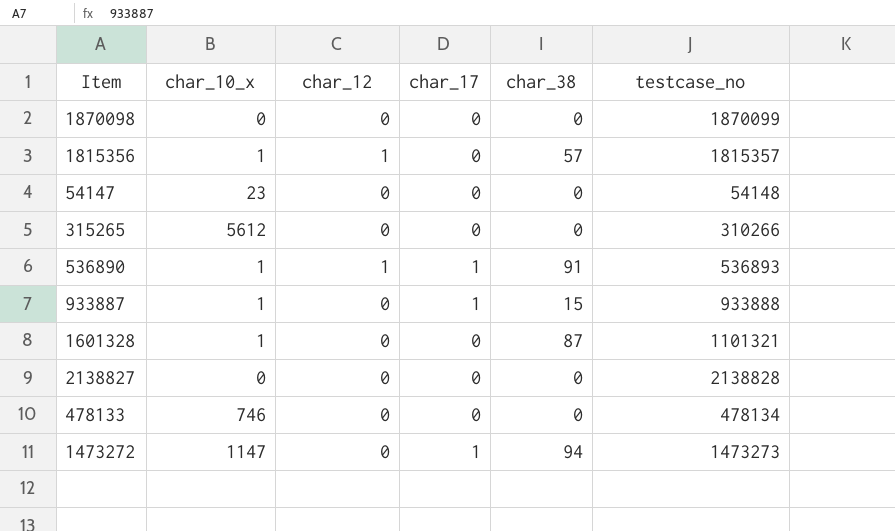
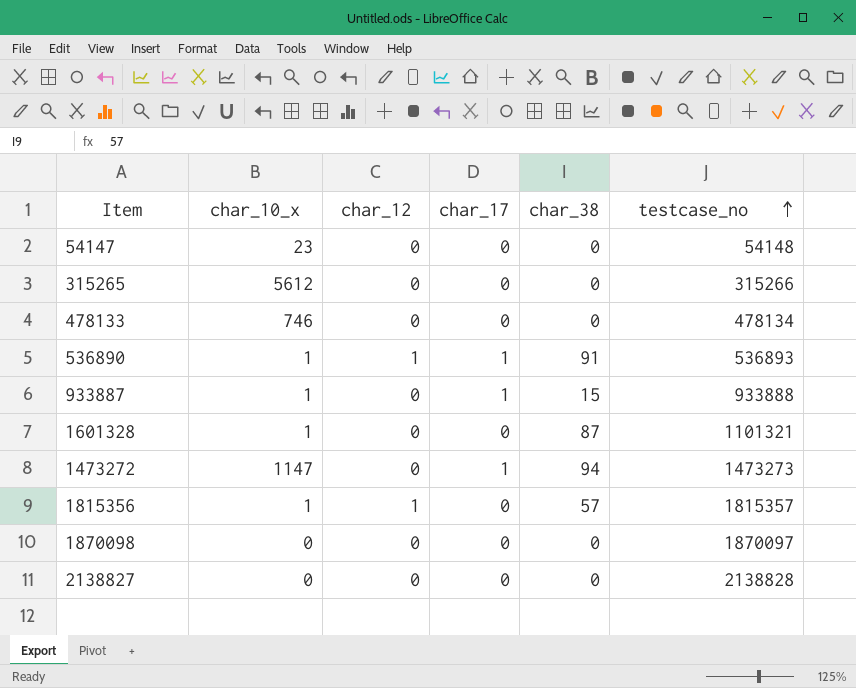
row order: none -> testcase_no ascending
315265 | testcase_no: 310266 -> 315266
1870098 | testcase_no: 1870099 -> 1870097

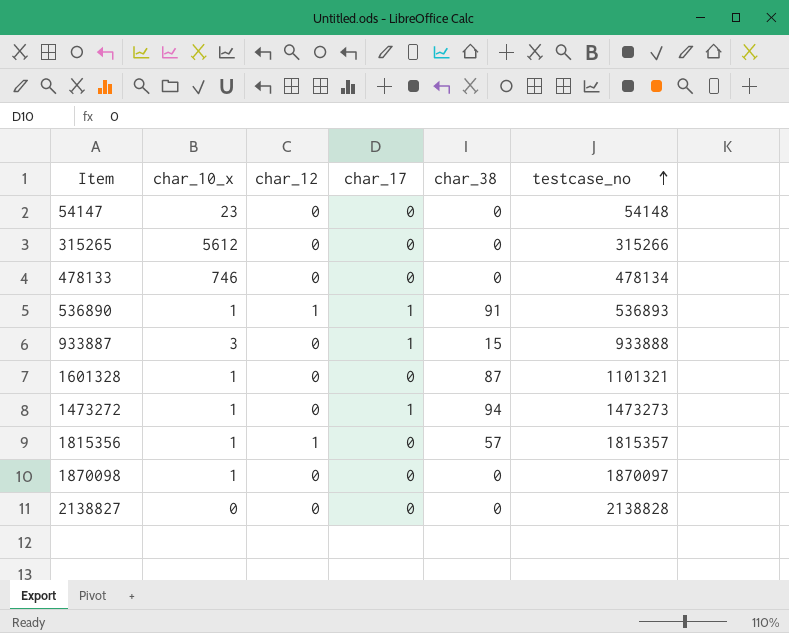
933887 | char_10_x: 1 -> 3
1473272 | char_10_x: 1147 -> 1
1870098 | char_10_x: 0 -> 1

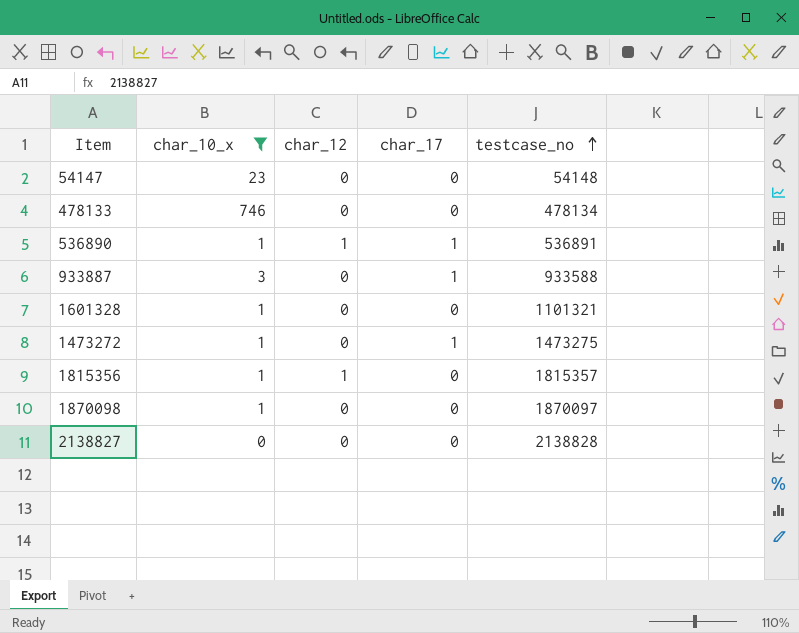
filter: none -> char_10_x != 5612
column char_38 | position: 5 -> none
536890 | testcase_no: 536893 -> 536891
933887 | testcase_no: 933888 -> 933588
1473272 | testcase_no: 1473273 -> 1473275

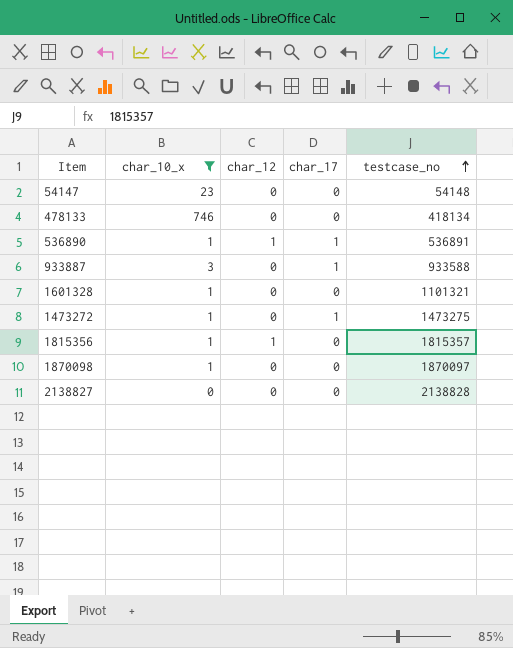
478133 | testcase_no: 478134 -> 418134

